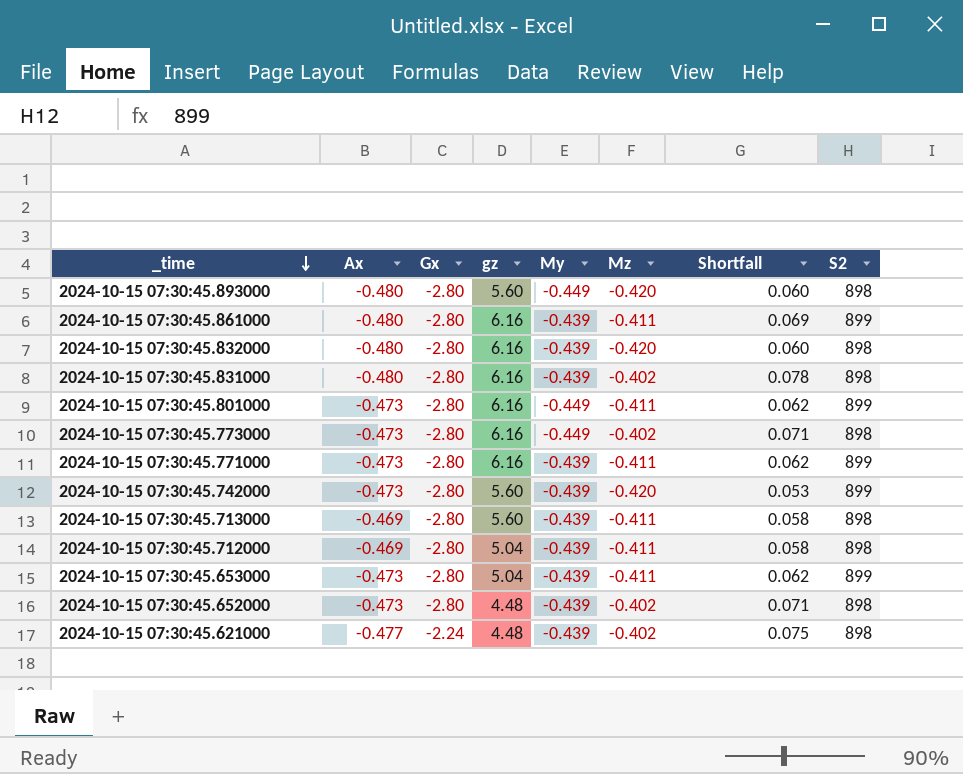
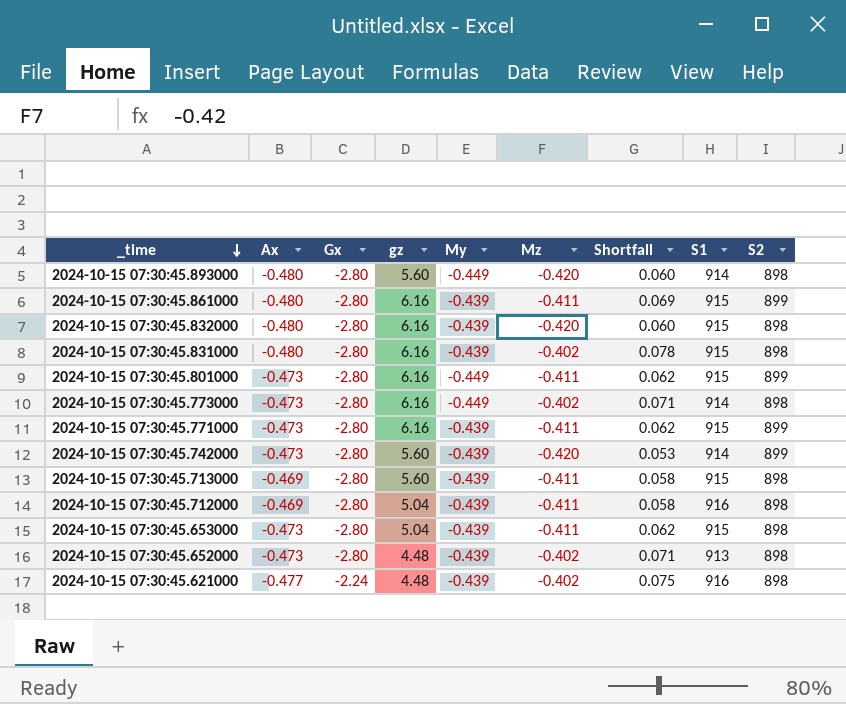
column S1 | position: none -> 8
2024-10-15 07:30:45.653000 | S2: 899 -> 898

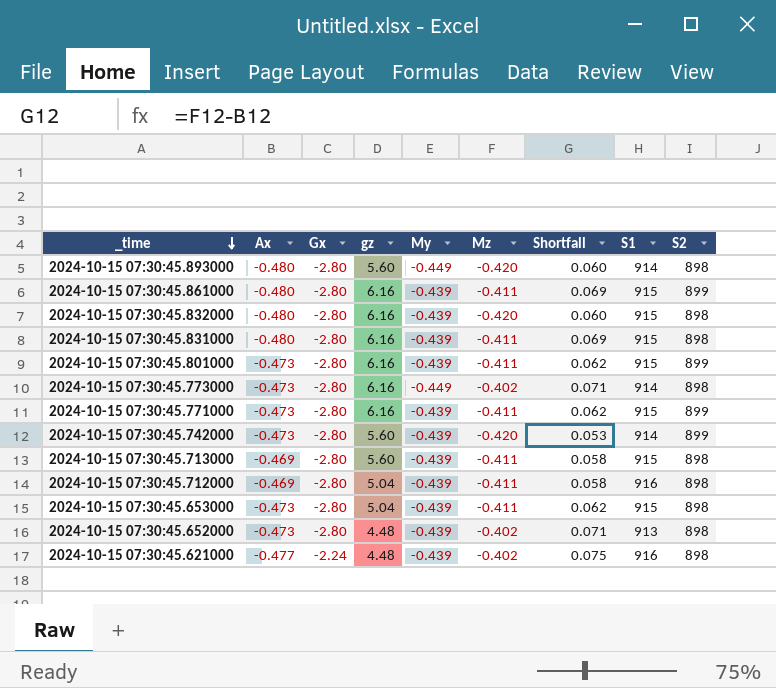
2024-10-15 07:30:45.831000 | Mz: -0.402 -> -0.411
2024-10-15 07:30:45.831000 | Shortfall: 0.078 -> 0.069
2024-10-15 07:30:45.801000 | My: -0.449 -> -0.439

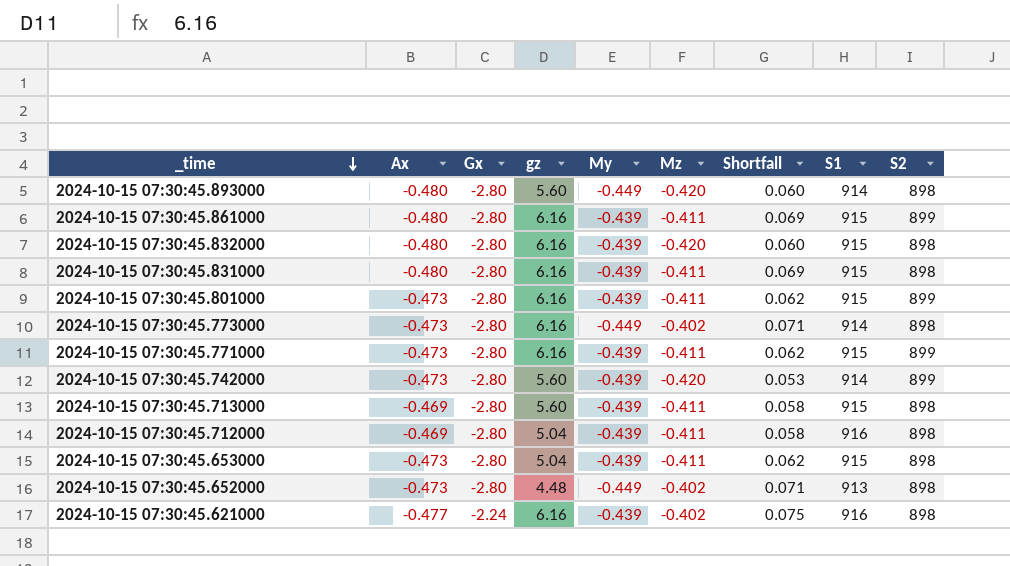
2024-10-15 07:30:45.652000 | My: -0.439 -> -0.449
2024-10-15 07:30:45.621000 | gz: 4.48 -> 6.16

